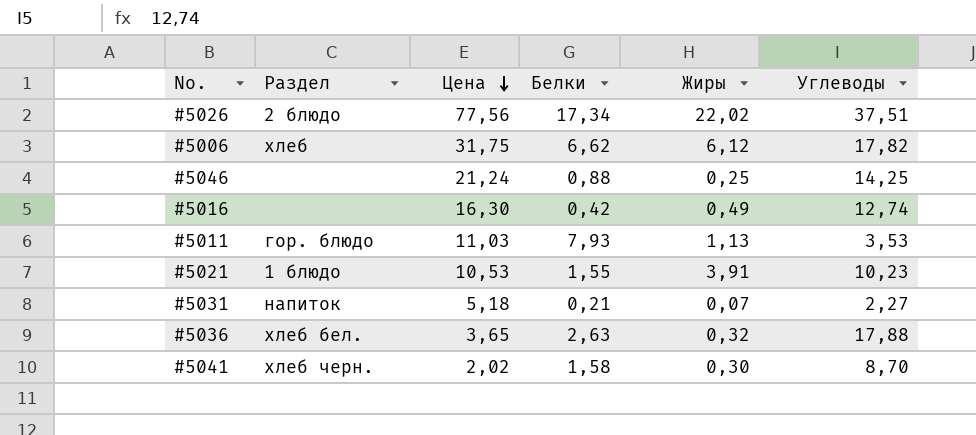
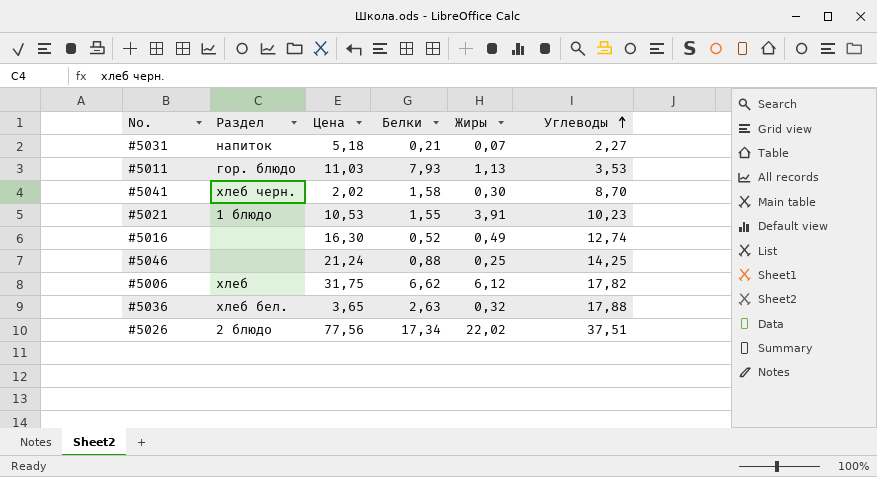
row order: Цена descending -> Углеводы ascending
#5016 | Белки: 0,42 -> 0,52

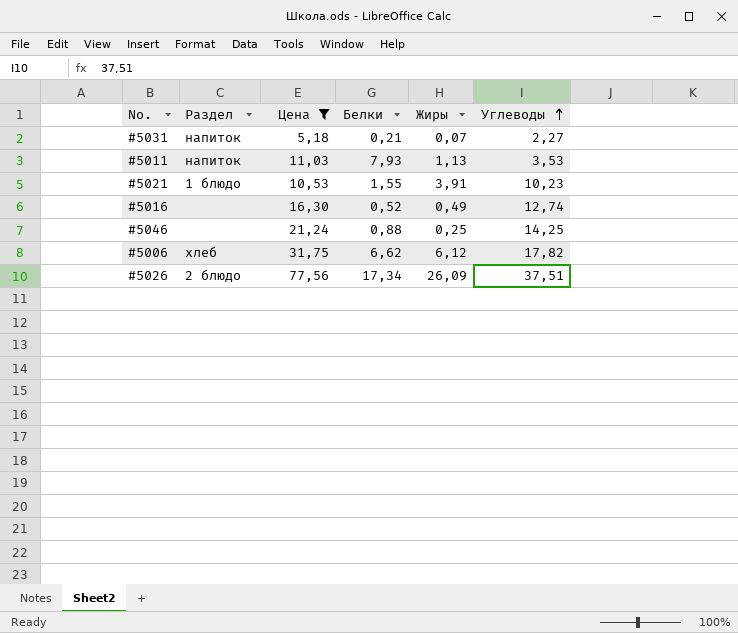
filter: none -> Цена >= 5,18
#5011 | Раздел: гор. блюдо -> напиток
#5026 | Жиры: 22,02 -> 26,09

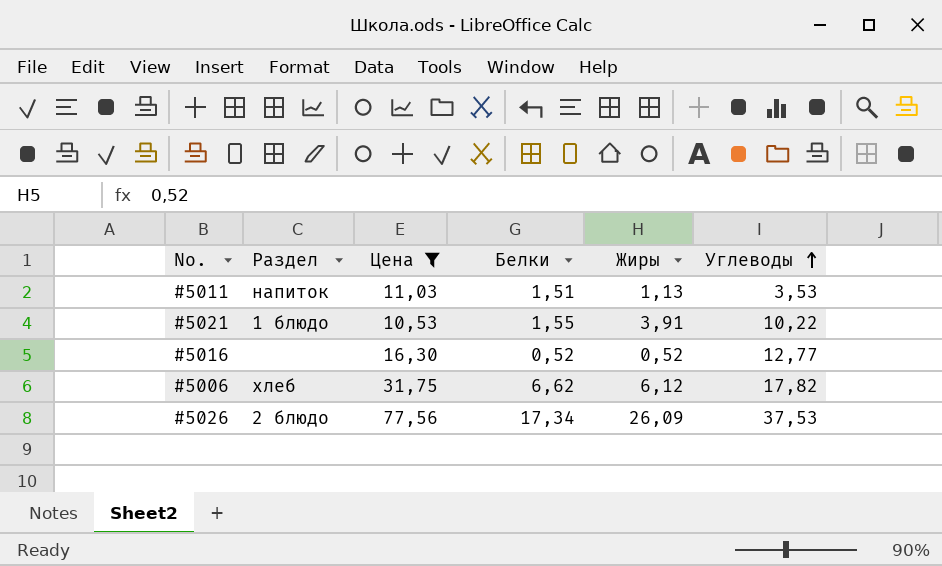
row #5031: напиток | 5,18 | 0,21 | 0,07 | 2,27 -> none
row #5046: none | 21,24 | 0,88 | 0,25 | 14,25 -> none
#5011 | Белки: 7,93 -> 1,51
#5021 | Углеводы: 10,23 -> 10,22
#5016 | Жиры: 0,49 -> 0,52
#5016 | Углеводы: 12,74 -> 12,77
#5026 | Углеводы: 37,51 -> 37,53

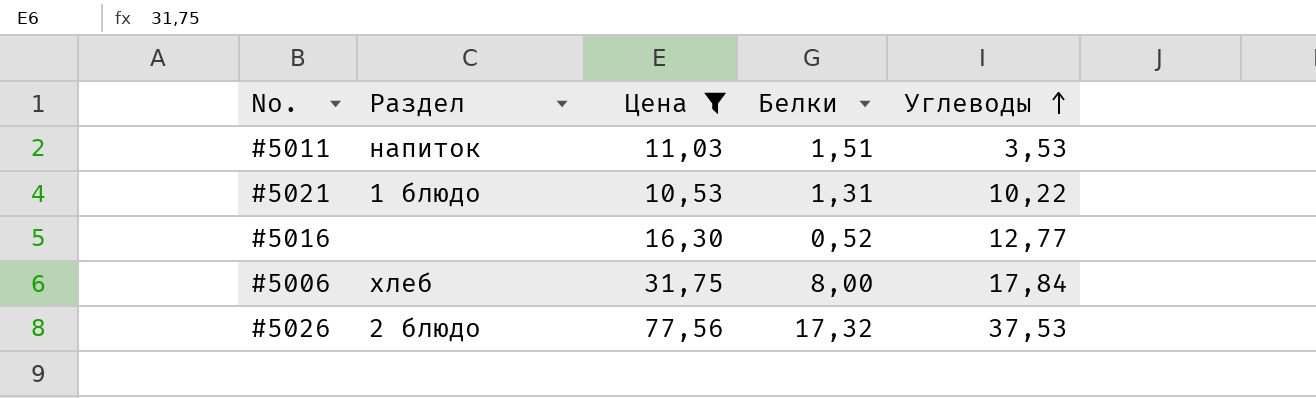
column Жиры | position: 5 -> none
#5021 | Белки: 1,55 -> 1,31
#5006 | Белки: 6,62 -> 8,00
#5006 | Углеводы: 17,82 -> 17,84
#5026 | Белки: 17,34 -> 17,32

